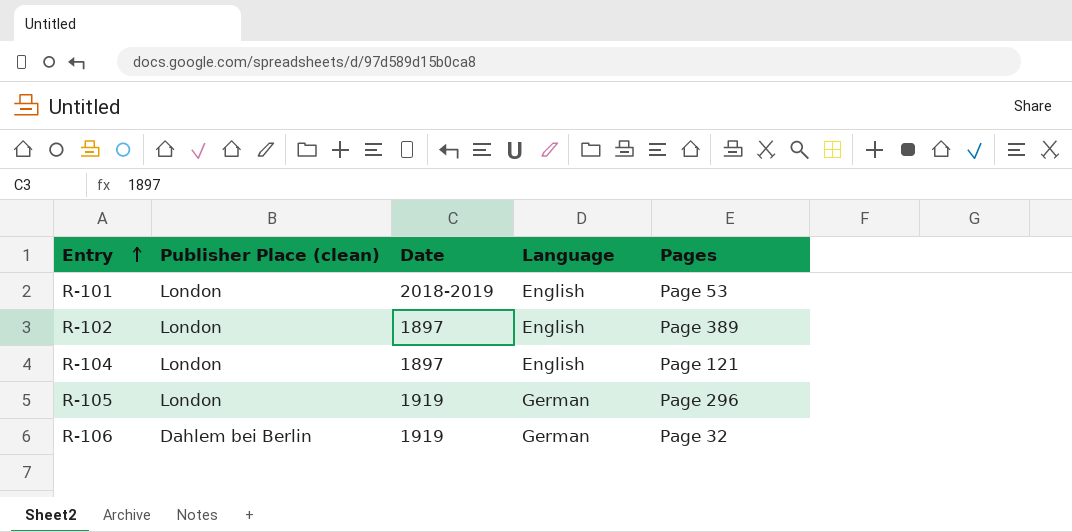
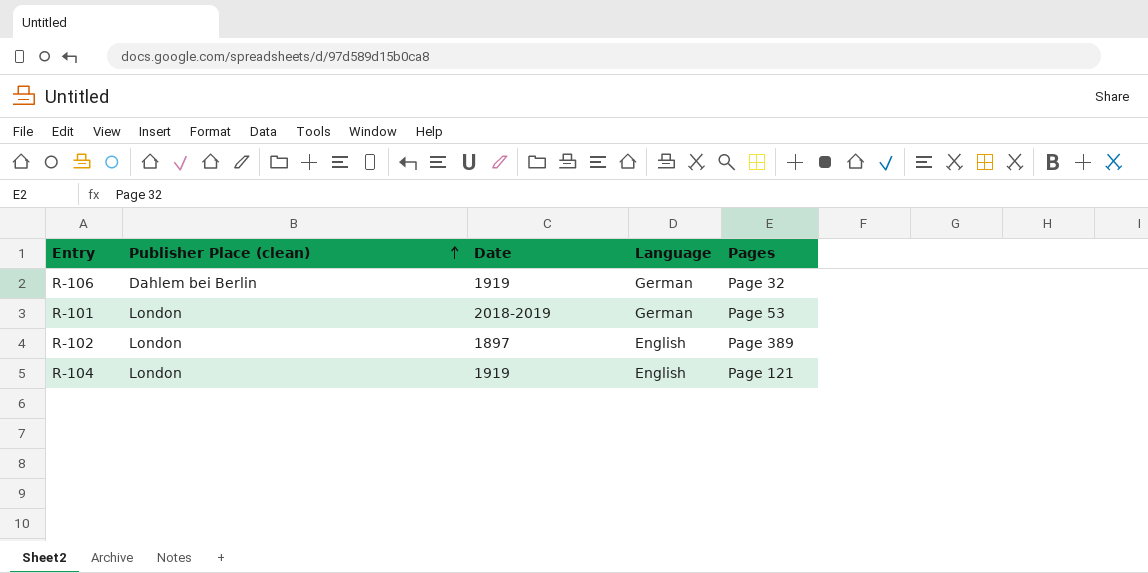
row order: Entry ascending -> Publisher Place (clean) ascending
row R-105: London | 1919 | German | Page 296 -> none
R-101 | Language: English -> German
R-104 | Date: 1897 -> 1919

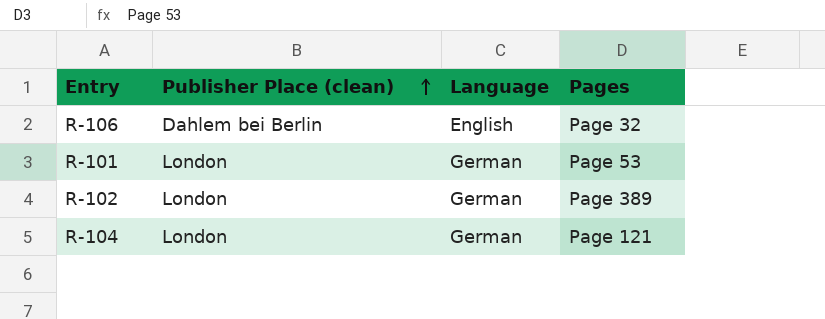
column Date | position: 3 -> none
R-106 | Language: German -> English
R-102 | Language: English -> German
R-104 | Language: English -> German

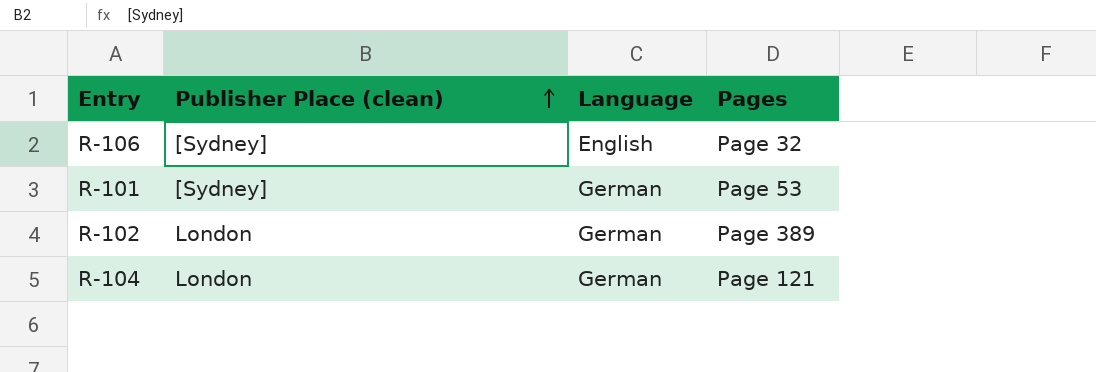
R-106 | Publisher Place (clean): Dahlem bei Berlin -> [Sydney]
R-101 | Publisher Place (clean): London -> [Sydney]

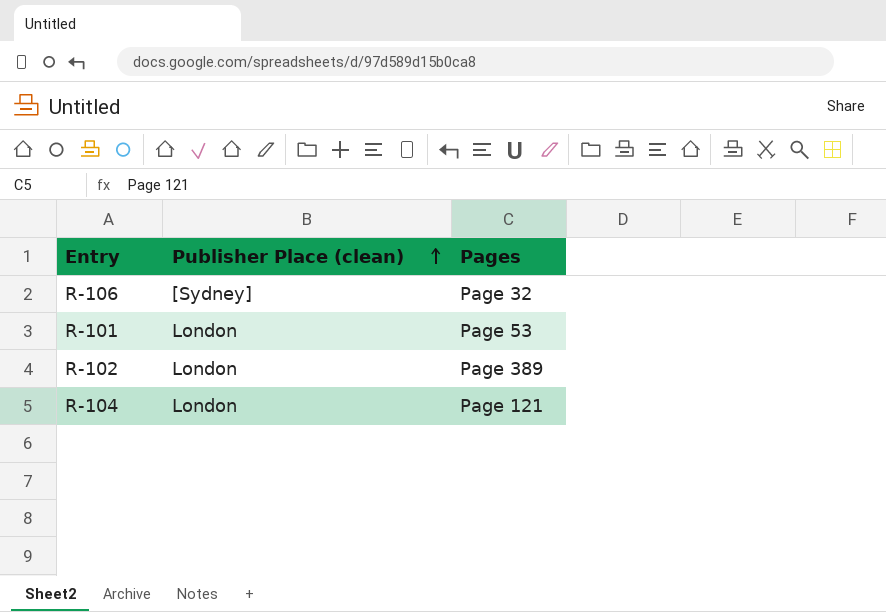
column Language | position: 3 -> none
R-101 | Publisher Place (clean): [Sydney] -> London

